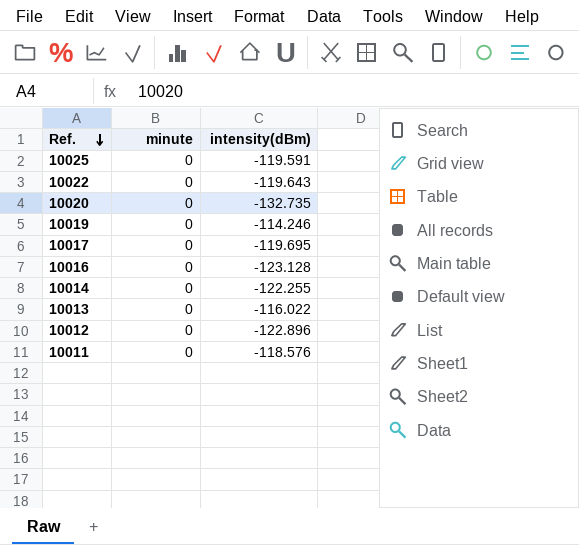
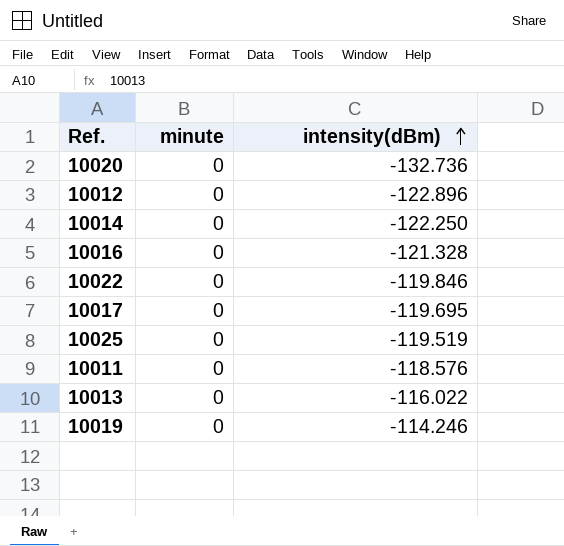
row order: Ref. descending -> intensity(dBm) ascending
10020 | intensity(dBm): -132.735 -> -132.736
10014 | intensity(dBm): -122.255 -> -122.250
10016 | intensity(dBm): -123.128 -> -121.328
10022 | intensity(dBm): -119.643 -> -119.846
10025 | intensity(dBm): -119.591 -> -119.519

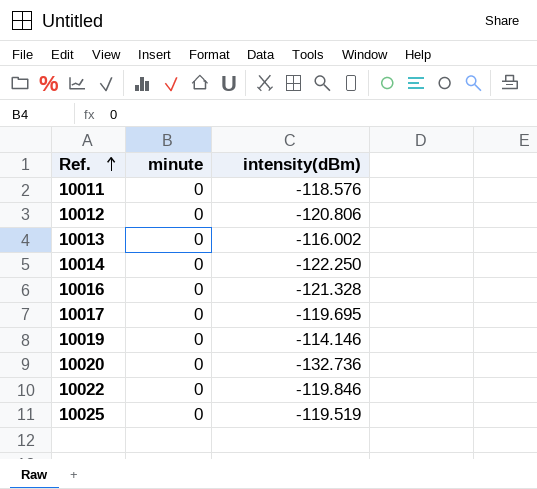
row order: intensity(dBm) ascending -> Ref. ascending
10012 | intensity(dBm): -122.896 -> -120.806
10013 | intensity(dBm): -116.022 -> -116.002
10019 | intensity(dBm): -114.246 -> -114.146

